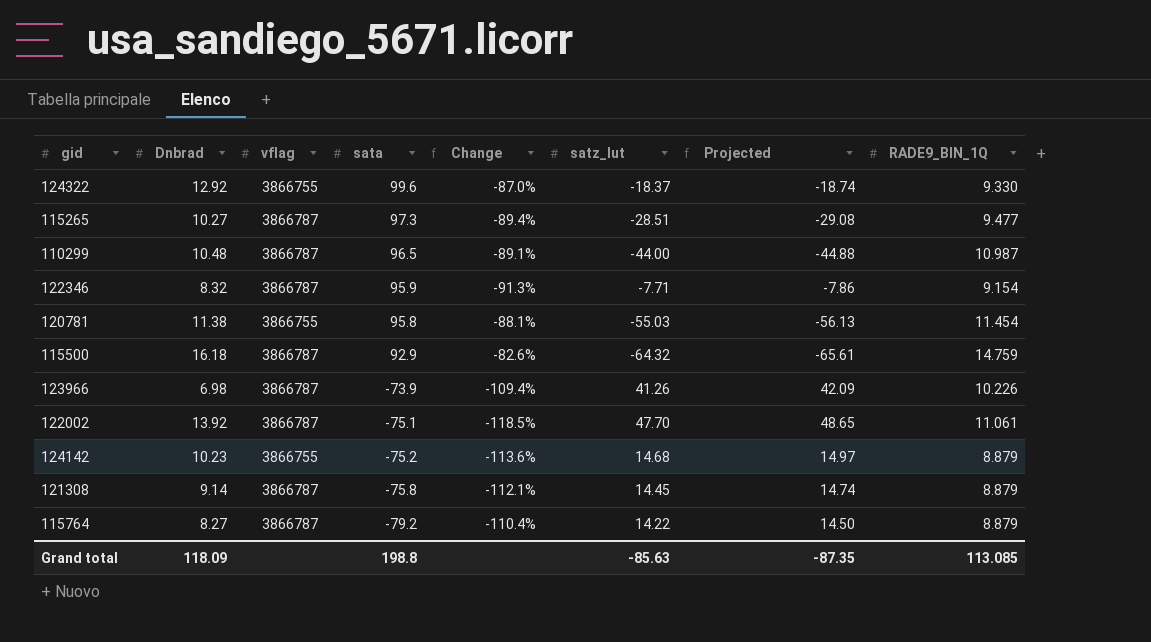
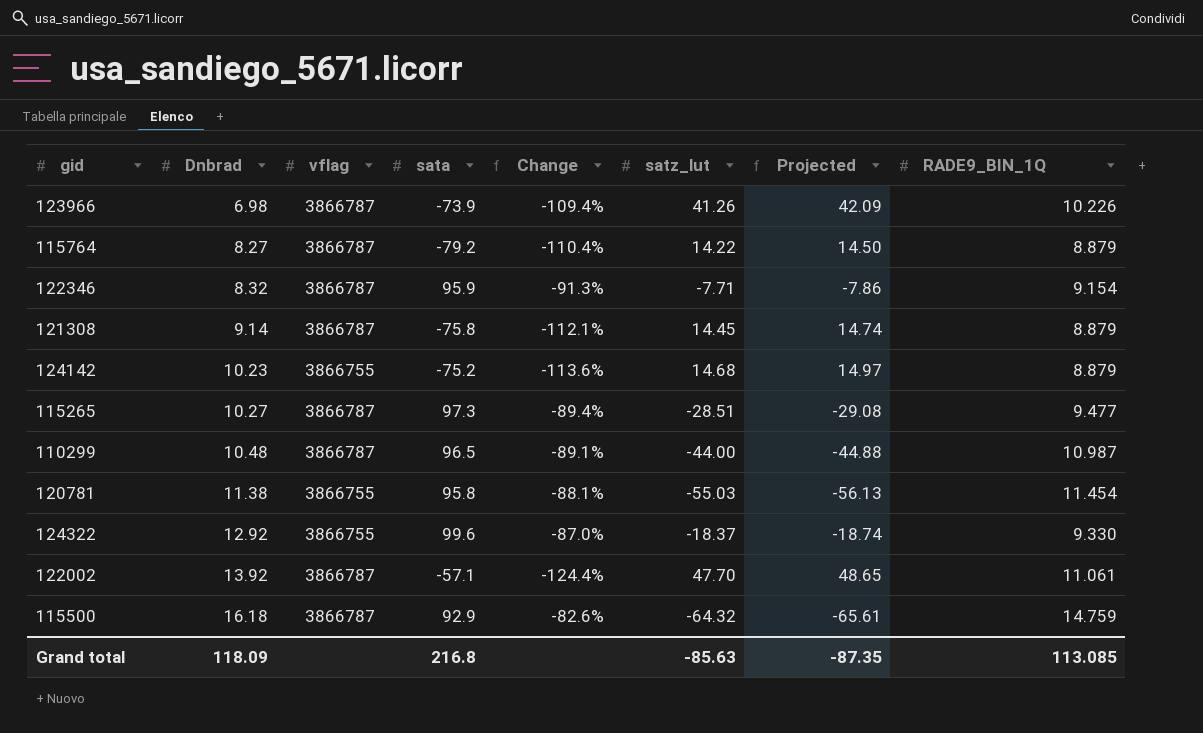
row order: sata descending -> Dnbrad ascending
122002 | sata: -75.1 -> -57.1
122002 | Change: -118.5% -> -124.4%
Grand total | sata: 198.8 -> 216.8

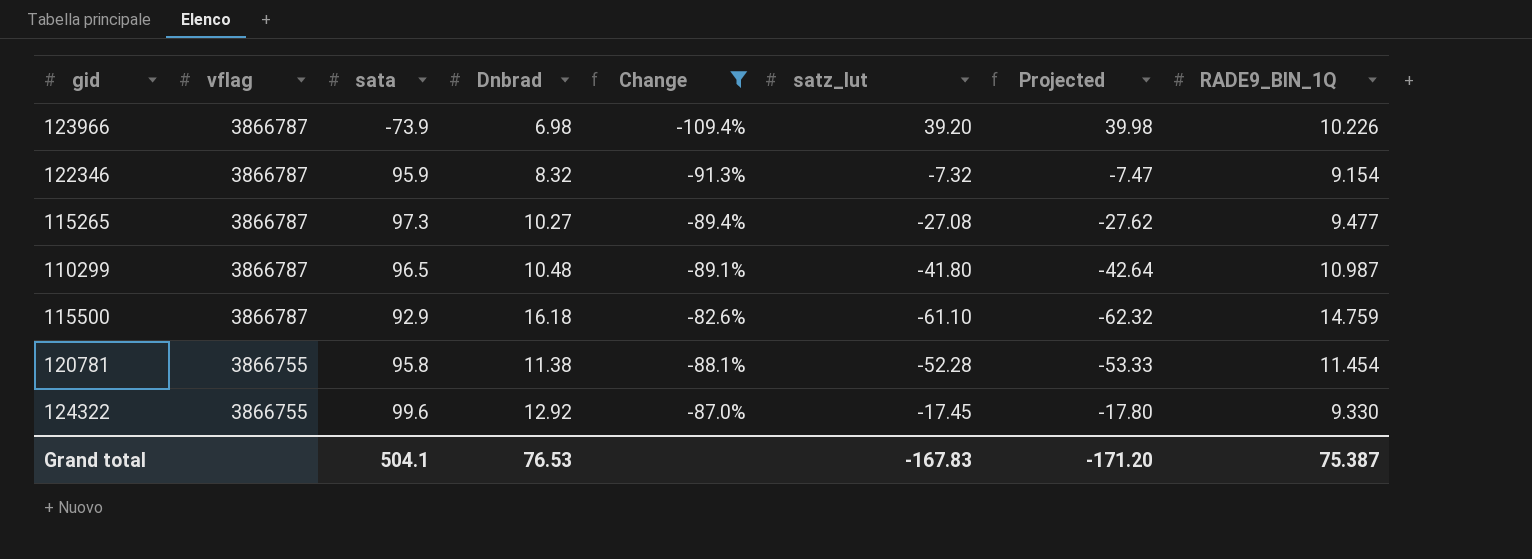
filter: none -> Change >= -109.4%
row order: Dnbrad ascending -> vflag descending
column Dnbrad | position: 2 -> 4
123966 | satz_lut: 41.26 -> 39.20
123966 | Projected: 42.09 -> 39.98
122346 | satz_lut: -7.71 -> -7.32
122346 | Projected: -7.86 -> -7.47
115265 | satz_lut: -28.51 -> -27.08
115265 | Projected: -29.08 -> -27.62
110299 | satz_lut: -44.00 -> -41.80
110299 | Projected: -44.88 -> -42.64
115500 | satz_lut: -64.32 -> -61.10
115500 | Projected: -65.61 -> -62.32
120781 | satz_lut: -55.03 -> -52.28
120781 | Projected: -56.13 -> -53.33
124322 | satz_lut: -18.37 -> -17.45
124322 | Projected: -18.74 -> -17.80
Grand total | sata: 216.8 -> 504.1
Grand total | Dnbrad: 118.09 -> 76.53
Grand total | satz_lut: -85.63 -> -167.83
Grand total | Projected: -87.35 -> -171.20
Grand total | RADE9_BIN_1Q: 113.085 -> 75.387

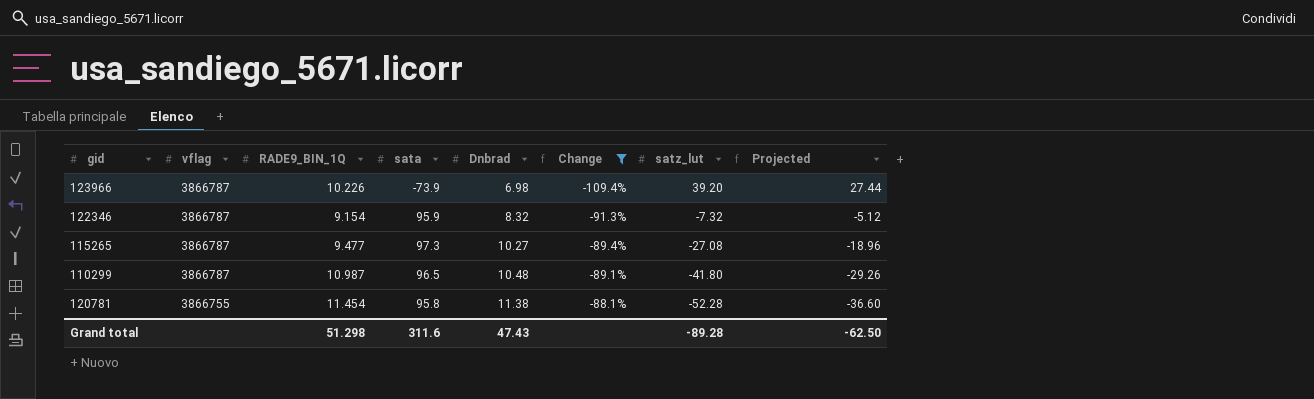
column RADE9_BIN_1Q | position: 8 -> 3
column Projected | formula: [satz_lut] * 1.02 -> [satz_lut] * 0.7
row 115500: 3866787 | 92.9 | 16.18 | -82.6% | -61.10 | -62.32 | 14.759 -> none
row 124322: 3866755 | 99.6 | 12.92 | -87.0% | -17.45 | -17.80 | 9.330 -> none
Grand total | RADE9_BIN_1Q: 75.387 -> 51.298
Grand total | sata: 504.1 -> 311.6
Grand total | Dnbrad: 76.53 -> 47.43
Grand total | satz_lut: -167.83 -> -89.28
Grand total | Projected: -171.20 -> -62.50

